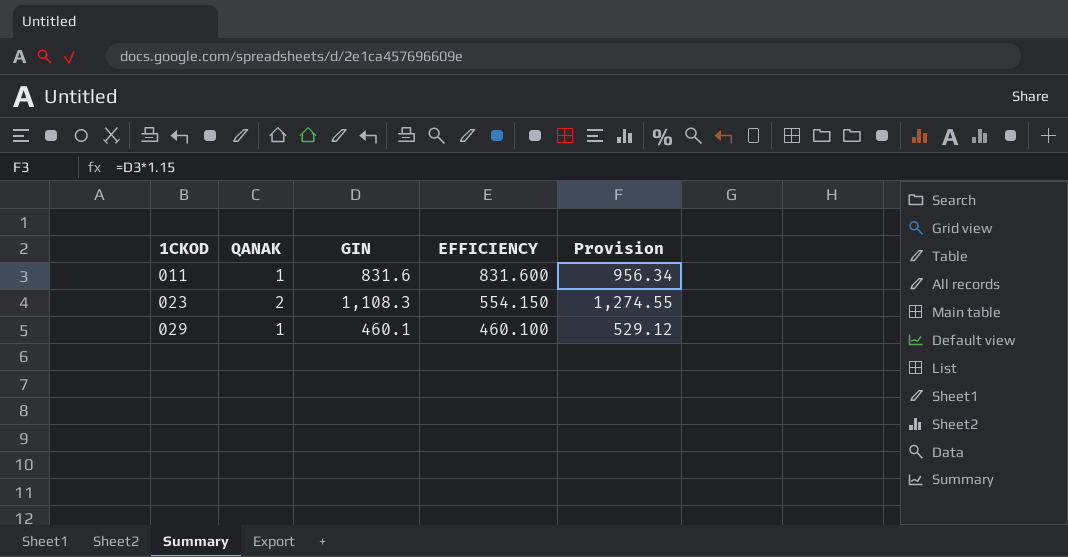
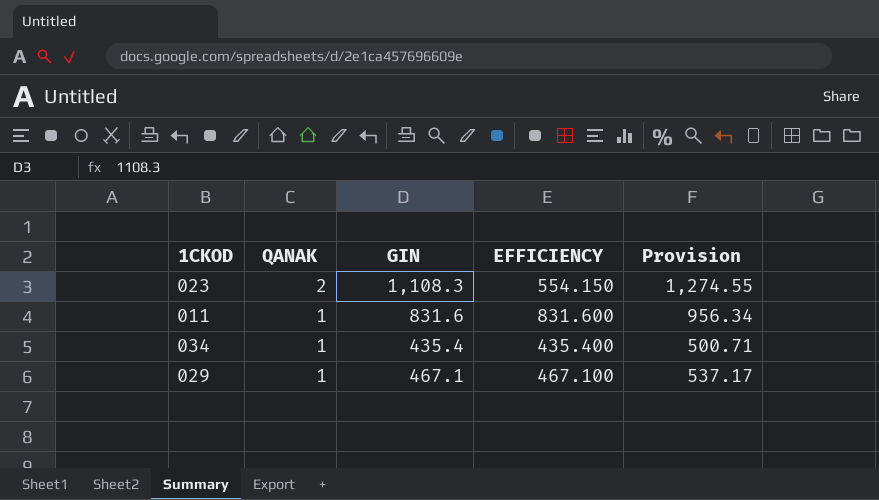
row order: 1CKOD ascending -> QANAK descending
row 034: none -> 1 | 435.4 | 435.400 | 500.71
029 | GIN: 460.1 -> 467.1
029 | EFFICIENCY: 460.100 -> 467.100
029 | Provision: 529.12 -> 537.17

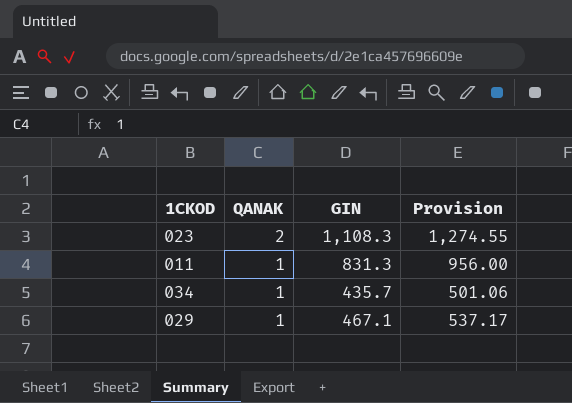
column EFFICIENCY | formula: [GIN] / [QANAK] -> none
011 | GIN: 831.6 -> 831.3
011 | Provision: 956.34 -> 956.00
034 | GIN: 435.4 -> 435.7
034 | Provision: 500.71 -> 501.06

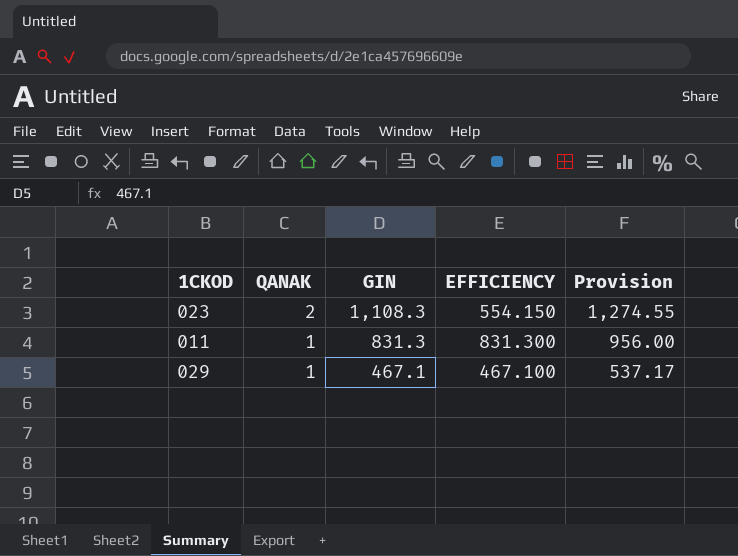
column EFFICIENCY | formula: none -> [GIN] / [QANAK]
row 034: 1 | 435.7 | 501.06 -> none

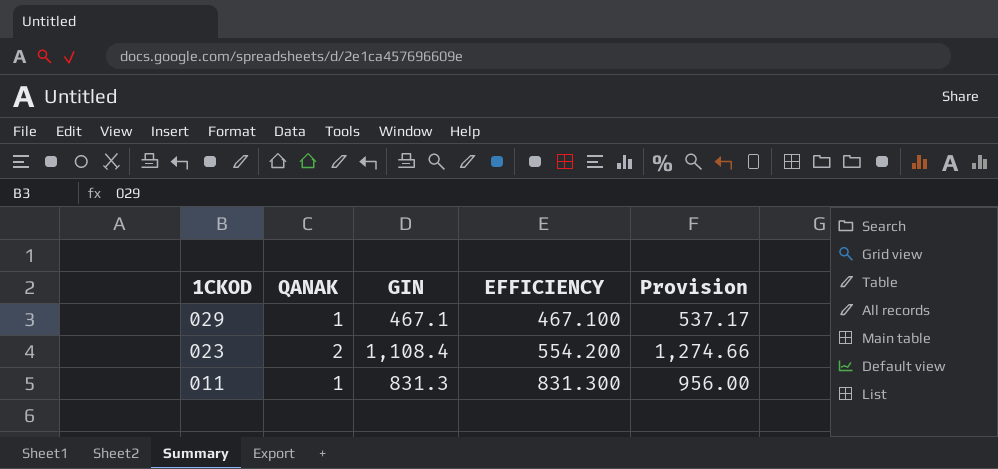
row order: QANAK descending -> 1CKOD descending
023 | GIN: 1,108.3 -> 1,108.4
023 | EFFICIENCY: 554.150 -> 554.200
023 | Provision: 1,274.55 -> 1,274.66

